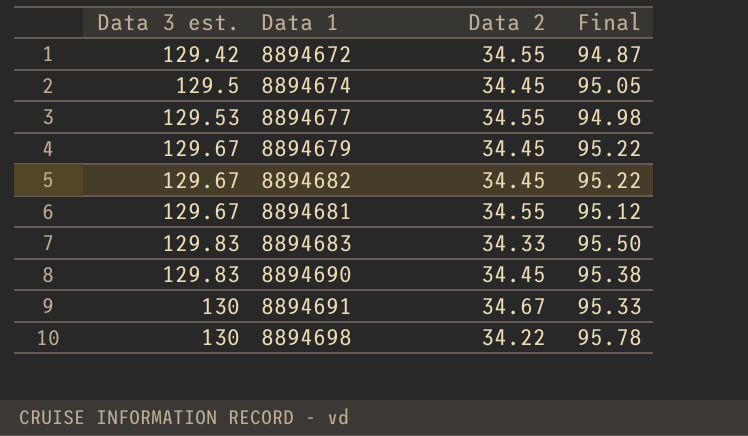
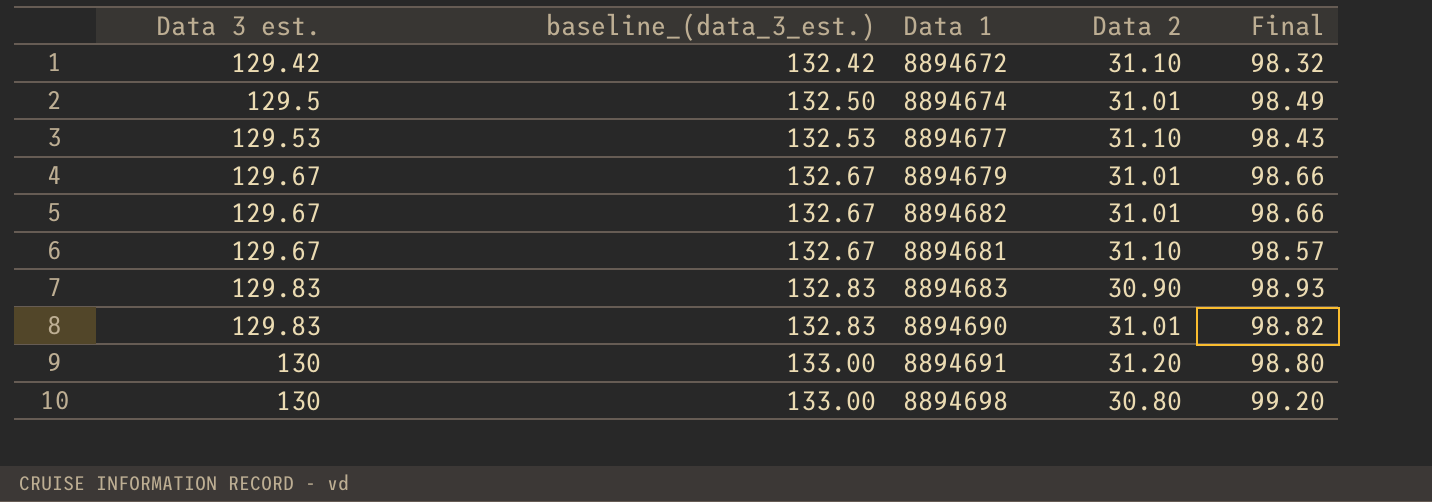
column baseline_(data_3_est.) | formula: none -> [Data 3 est.] + 3
8894672 | Data 2: 34.55 -> 31.10
8894672 | Final: 94.87 -> 98.32
8894674 | Data 2: 34.45 -> 31.01
8894674 | Final: 95.05 -> 98.49
8894677 | Data 2: 34.55 -> 31.10
8894677 | Final: 94.98 -> 98.43
8894679 | Data 2: 34.45 -> 31.01
8894679 | Final: 95.22 -> 98.66
8894682 | Data 2: 34.45 -> 31.01
8894682 | Final: 95.22 -> 98.66
8894681 | Data 2: 34.55 -> 31.10
8894681 | Final: 95.12 -> 98.57
8894683 | Data 2: 34.33 -> 30.90
8894683 | Final: 95.50 -> 98.93
8894690 | Data 2: 34.45 -> 31.01
8894690 | Final: 95.38 -> 98.82
8894691 | Data 2: 34.67 -> 31.20
8894691 | Final: 95.33 -> 98.80
8894698 | Data 2: 34.22 -> 30.80
8894698 | Final: 95.78 -> 99.20

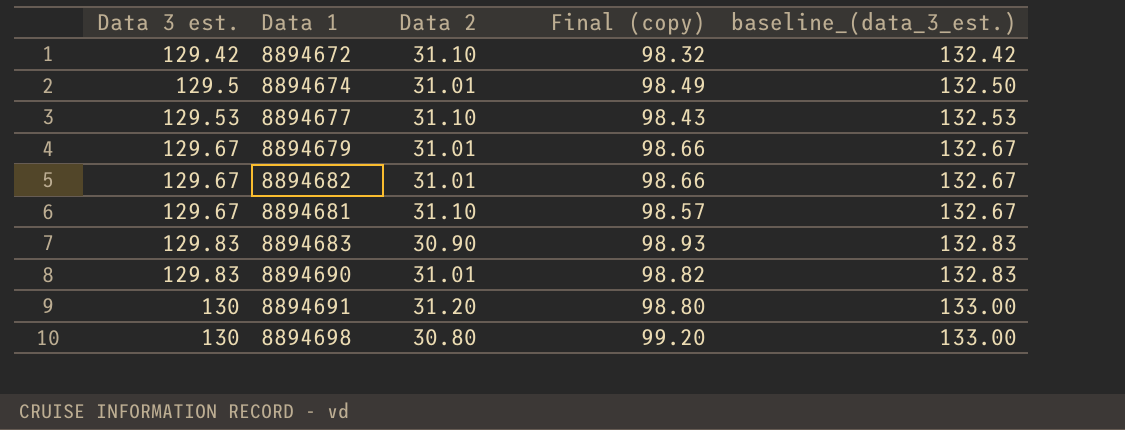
column name: Final -> Final (copy)
column baseline_(data_3_est.) | position: 2 -> 5

